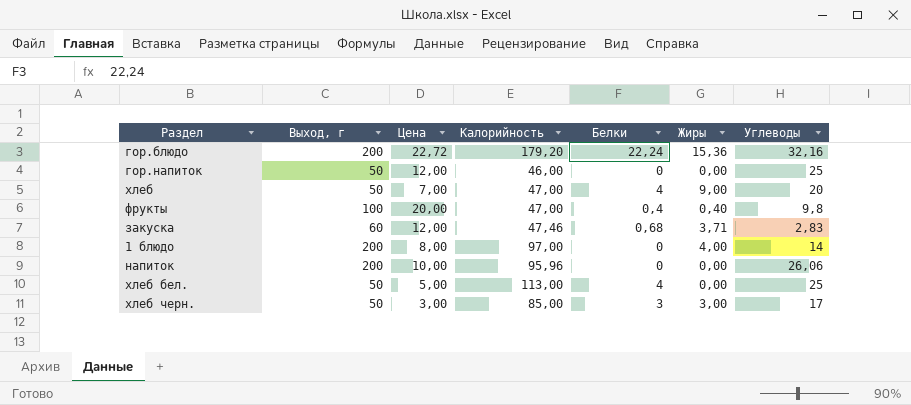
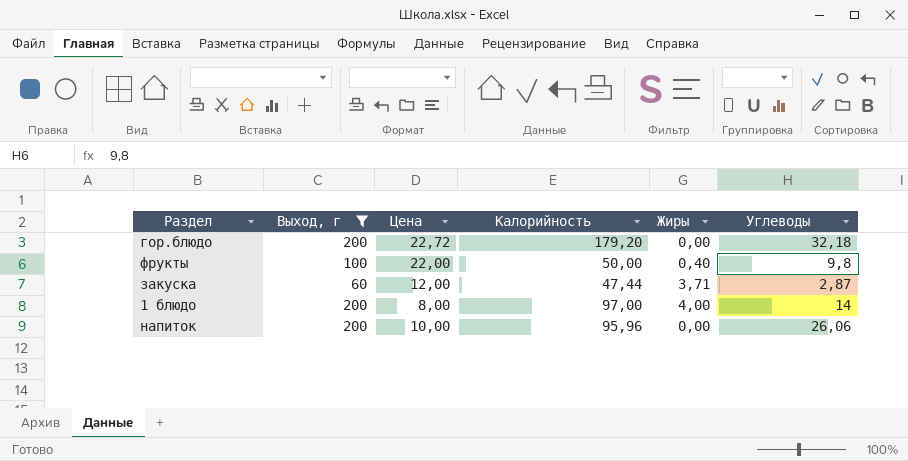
filter: none -> Выход, г != 50
column Белки | position: 5 -> none
гор.блюдо | Жиры: 15,36 -> 0,00
гор.блюдо | Углеводы: 32,16 -> 32,18
фрукты | Цена: 20,00 -> 22,00
фрукты | Калорийность: 47,00 -> 50,00
закуска | Калорийность: 47,46 -> 47,44
закуска | Углеводы: 2,83 -> 2,87

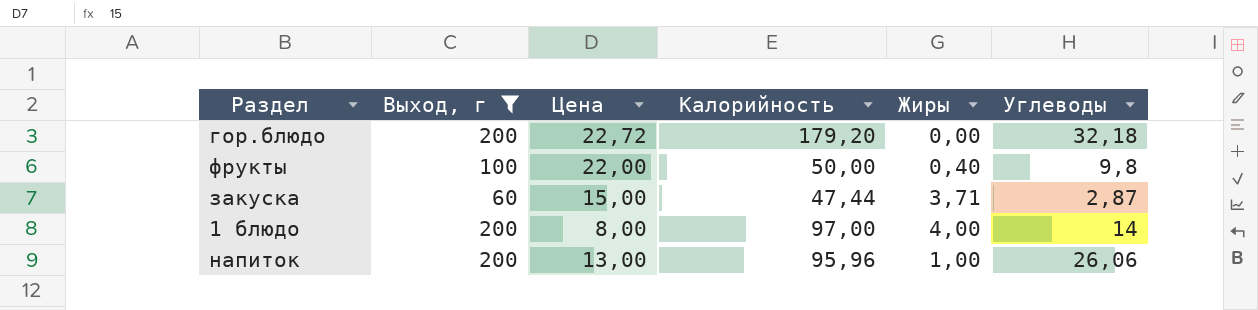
закуска | Цена: 12,00 -> 15,00
напиток | Цена: 10,00 -> 13,00
напиток | Жиры: 0,00 -> 1,00

